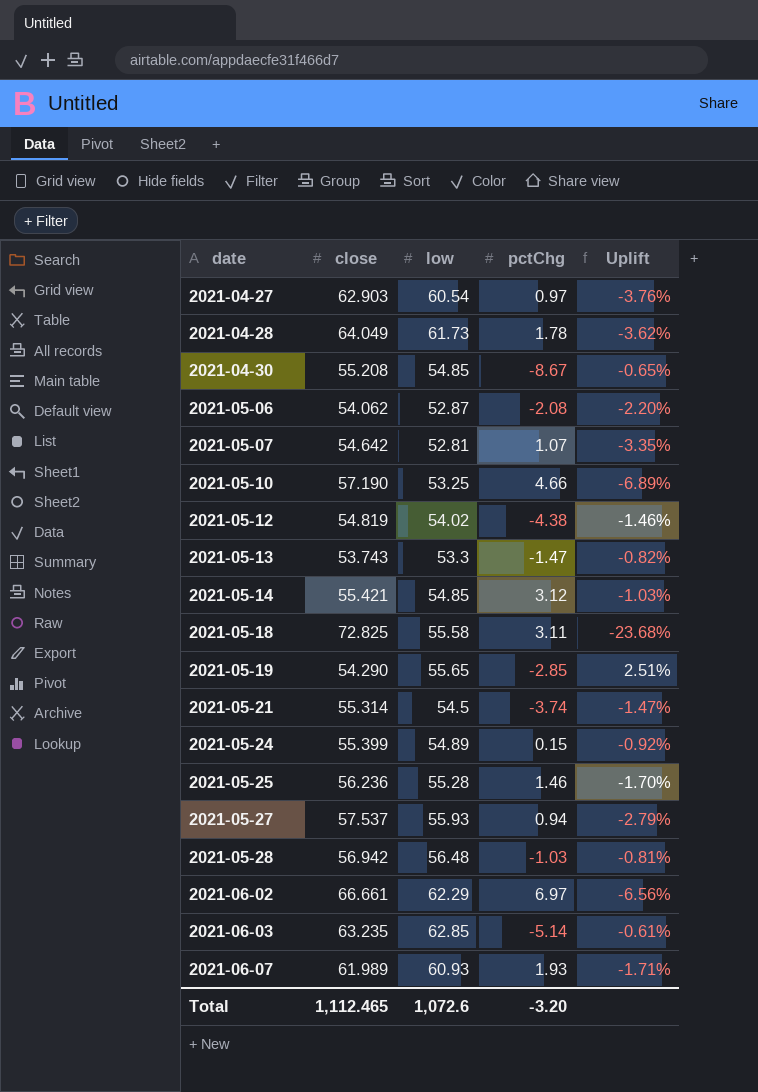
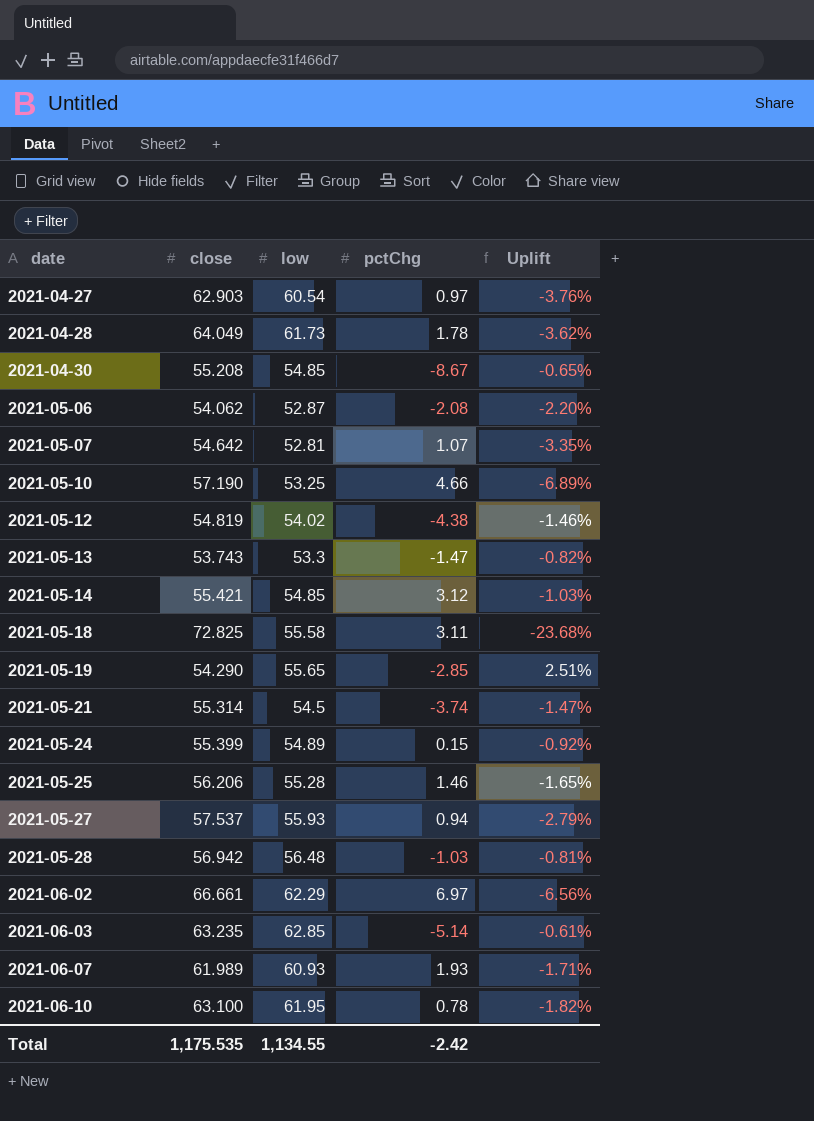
2021-05-25 | close: 56.236 -> 56.206
2021-05-25 | Uplift: -1.70% -> -1.65%
row 2021-06-10: none -> 63.100 | 61.95 | 0.78 | -1.82%
Total | close: 1,112.465 -> 1,175.535
Total | low: 1,072.6 -> 1,134.55
Total | pctChg: -3.20 -> -2.42

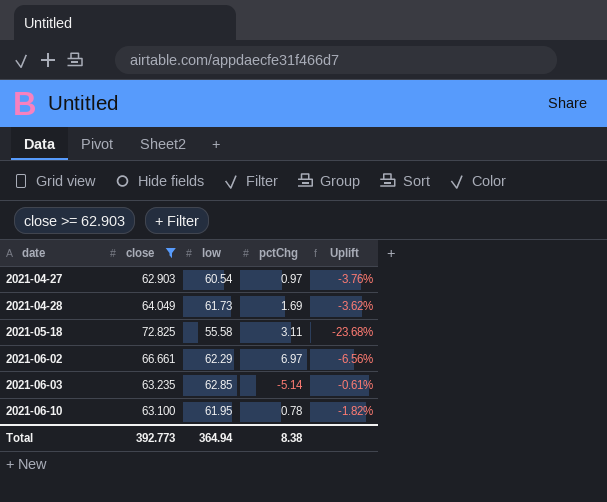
filter: none -> close >= 62.903
2021-04-28 | pctChg: 1.78 -> 1.69
Total | close: 1,175.535 -> 392.773
Total | low: 1,134.55 -> 364.94
Total | pctChg: -2.42 -> 8.38

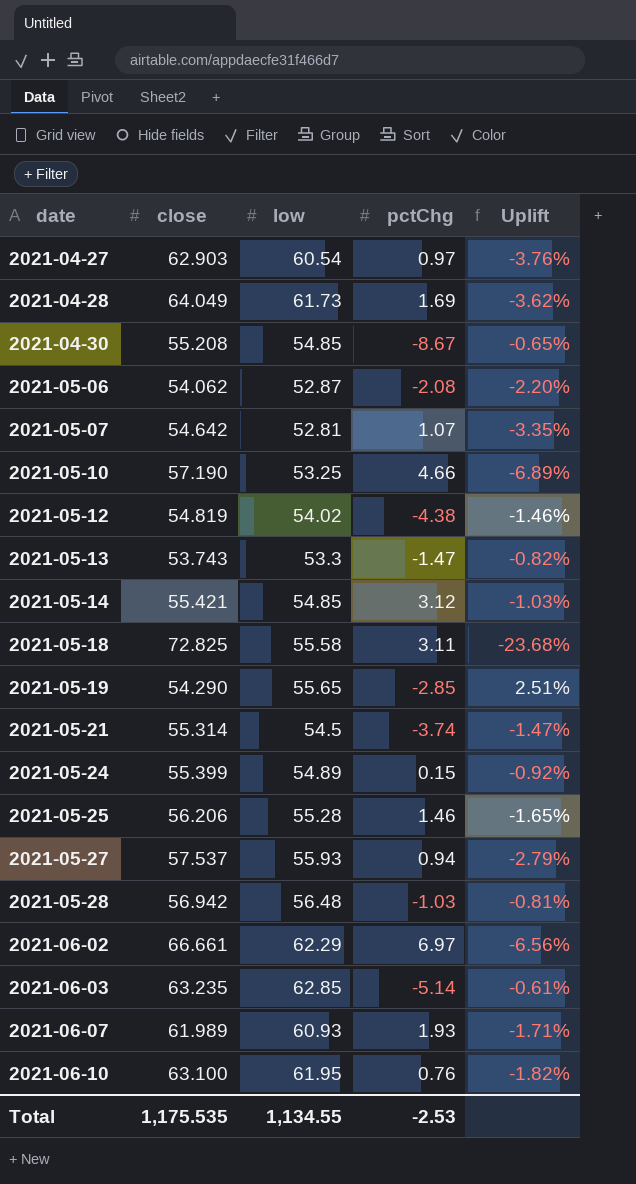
filter: close >= 62.903 -> none
2021-06-10 | pctChg: 0.78 -> 0.76
Total | close: 392.773 -> 1,175.535
Total | low: 364.94 -> 1,134.55
Total | pctChg: 8.38 -> -2.53

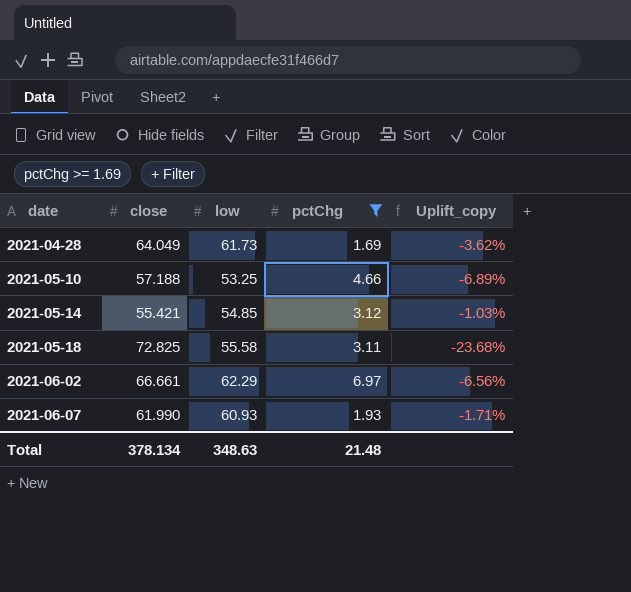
filter: none -> pctChg >= 1.69
column name: Uplift -> Uplift_copy
2021-05-10 | close: 57.190 -> 57.188
2021-06-07 | close: 61.989 -> 61.990
Total | close: 1,175.535 -> 378.134
Total | low: 1,134.55 -> 348.63
Total | pctChg: -2.53 -> 21.48

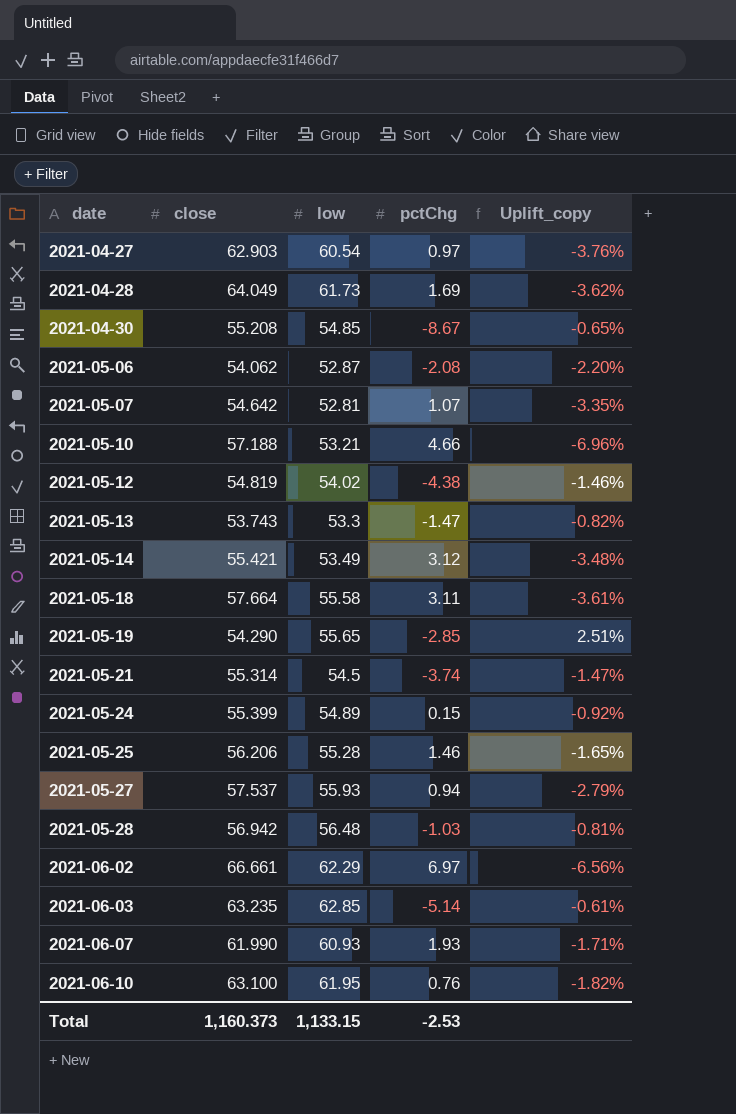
filter: pctChg >= 1.69 -> none
2021-05-10 | low: 53.25 -> 53.21
2021-05-10 | Uplift_copy: -6.89% -> -6.96%
2021-05-14 | low: 54.85 -> 53.49
2021-05-14 | Uplift_copy: -1.03% -> -3.48%
2021-05-18 | close: 72.825 -> 57.664
2021-05-18 | Uplift_copy: -23.68% -> -3.61%
Total | close: 378.134 -> 1,160.373
Total | low: 348.63 -> 1,133.15
Total | pctChg: 21.48 -> -2.53

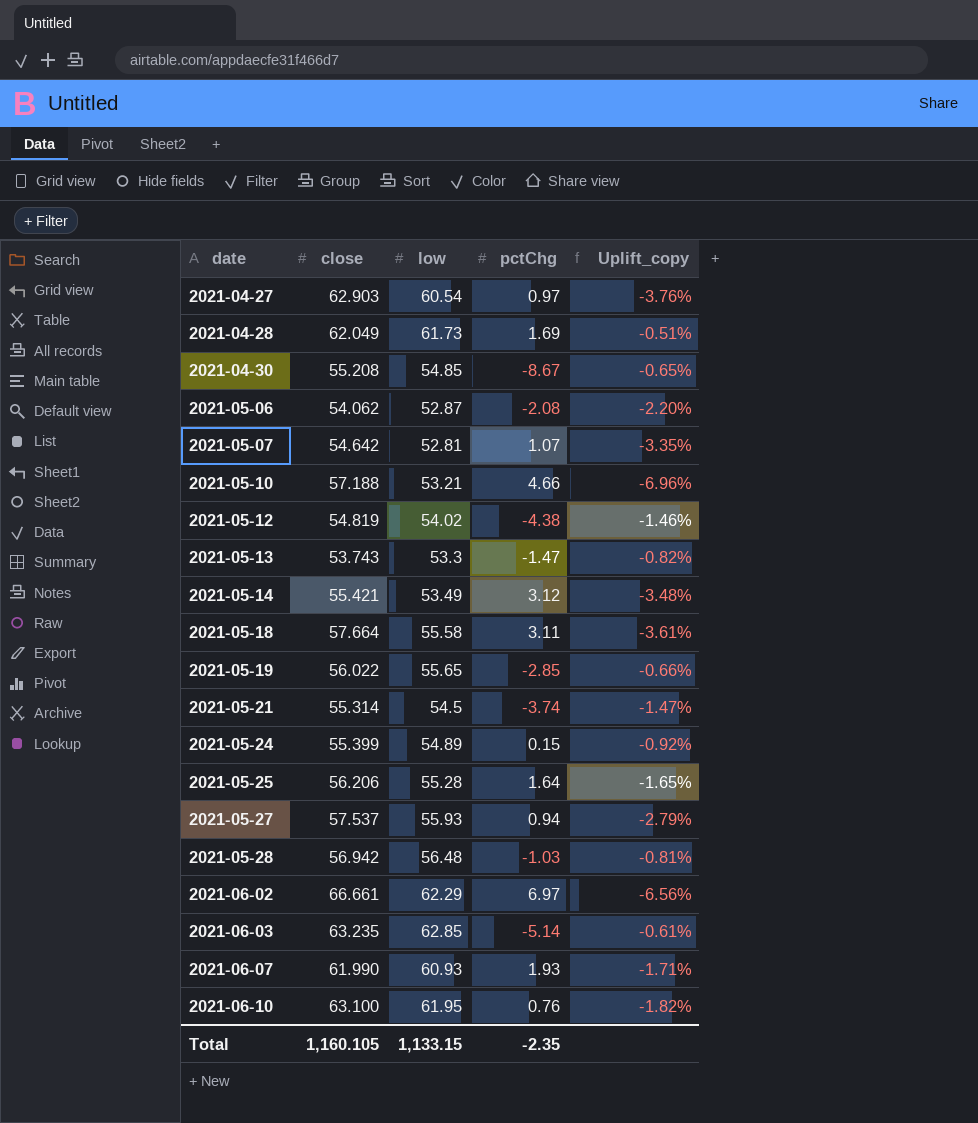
2021-04-28 | close: 64.049 -> 62.049
2021-04-28 | Uplift_copy: -3.62% -> -0.51%
2021-05-19 | close: 54.290 -> 56.022
2021-05-19 | Uplift_copy: 2.51% -> -0.66%
2021-05-25 | pctChg: 1.46 -> 1.64
Total | close: 1,160.373 -> 1,160.105
Total | pctChg: -2.53 -> -2.35

